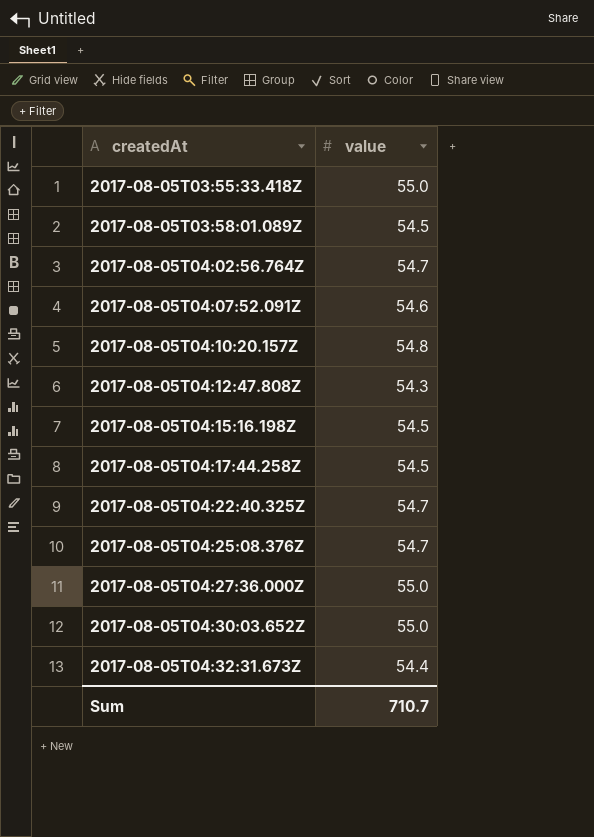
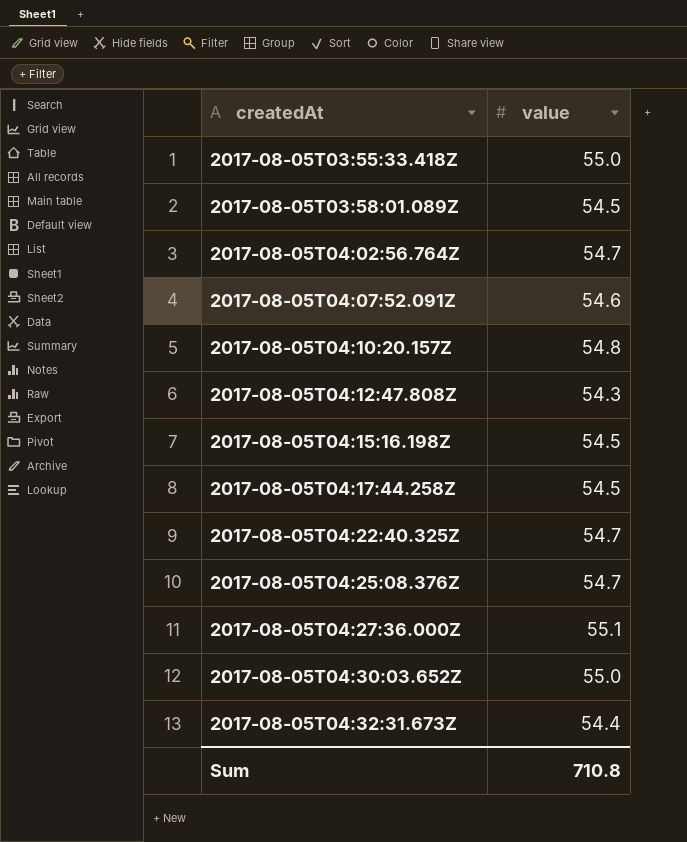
2017-08-05T04:27:36.000Z | value: 55.0 -> 55.1
Sum | value: 710.7 -> 710.8

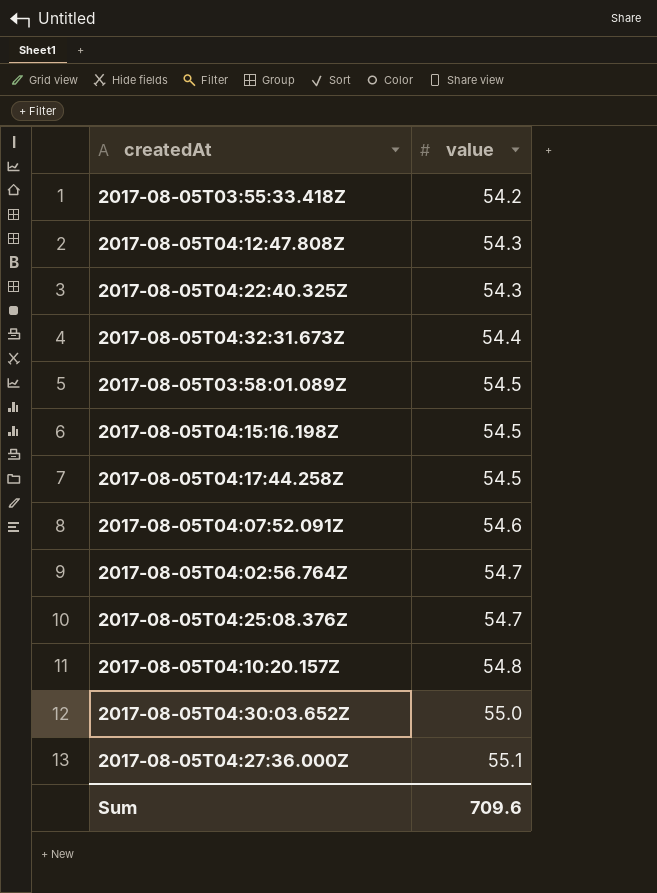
row order: createdAt ascending -> value ascending
2017-08-05T03:55:33.418Z | value: 55.0 -> 54.2
2017-08-05T04:22:40.325Z | value: 54.7 -> 54.3
Sum | value: 710.8 -> 709.6

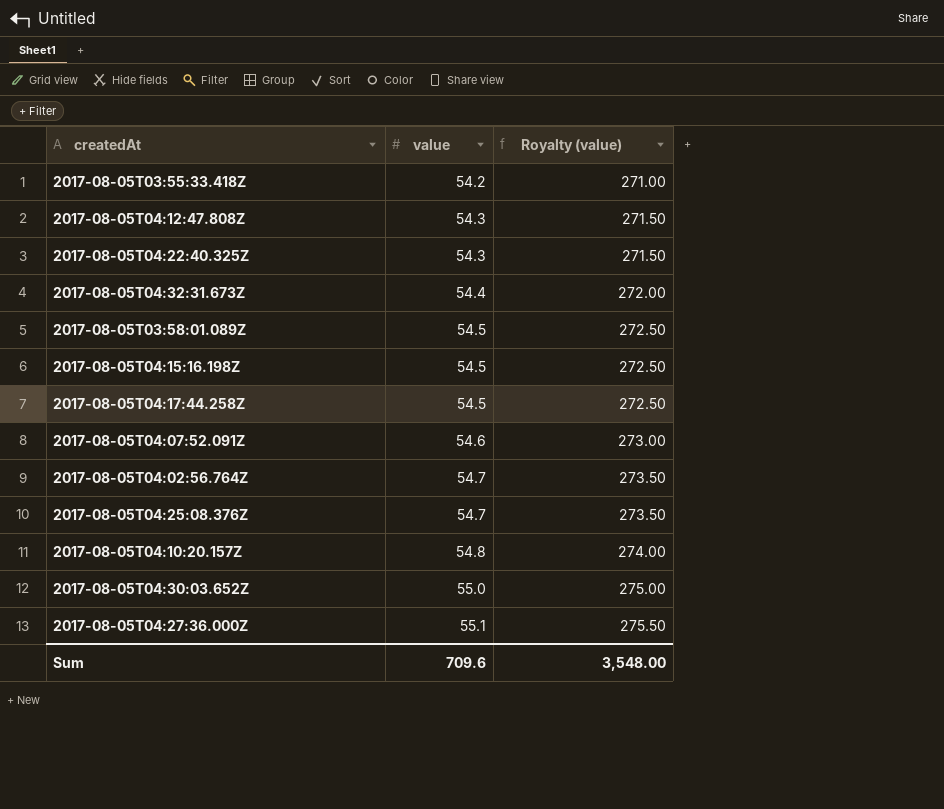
column Royalty (value) | formula: none -> [value] * 5

